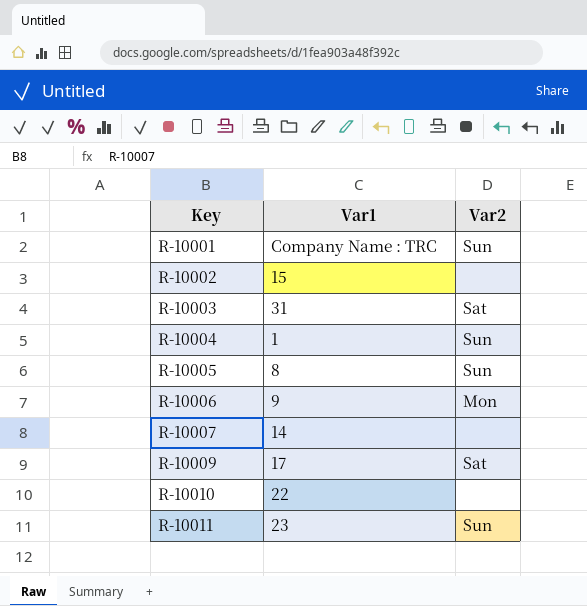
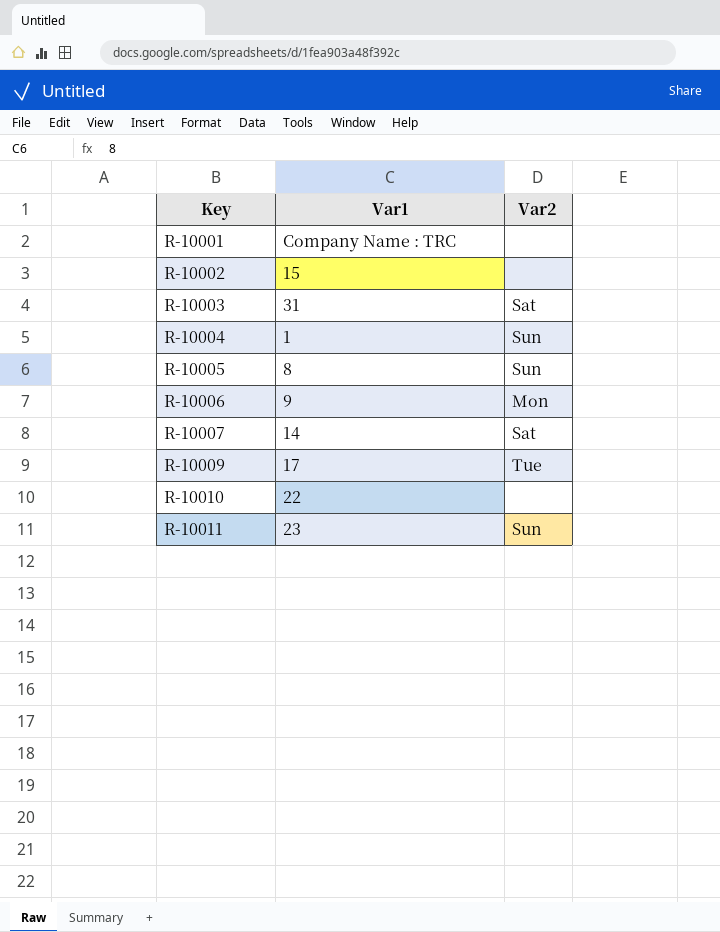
R-10001 | Var2: Sun -> none
R-10007 | Var2: none -> Sat
R-10009 | Var2: Sat -> Tue

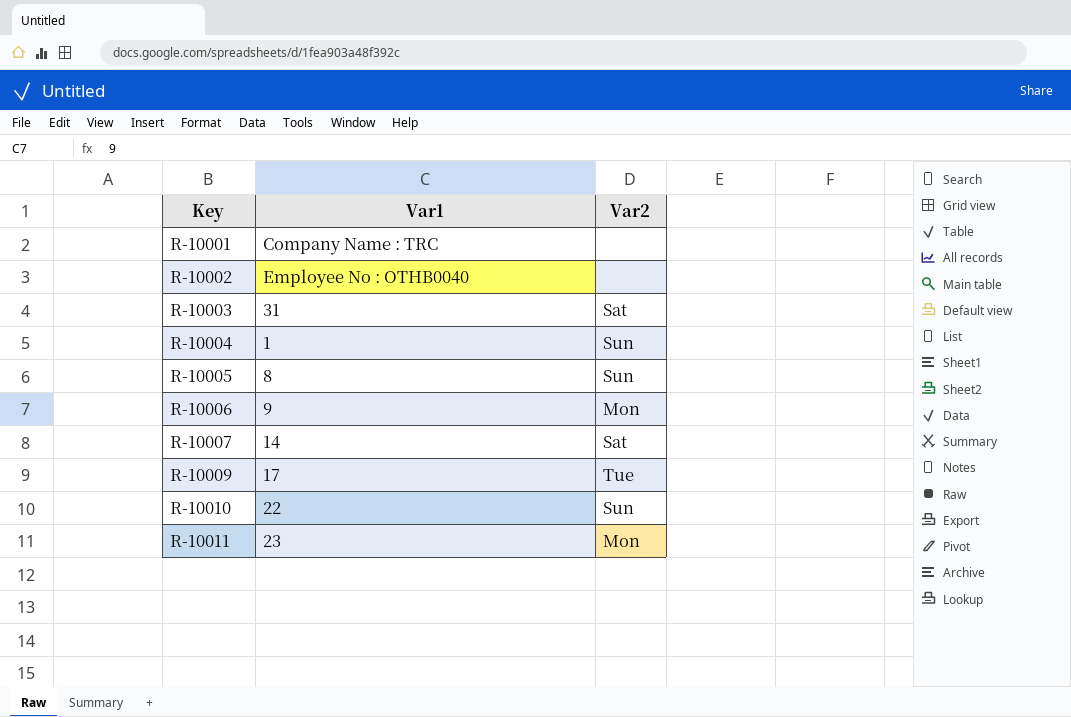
R-10002 | Var1: 15 -> Employee No : OTHB0040
R-10010 | Var2: none -> Sun
R-10011 | Var2: Sun -> Mon

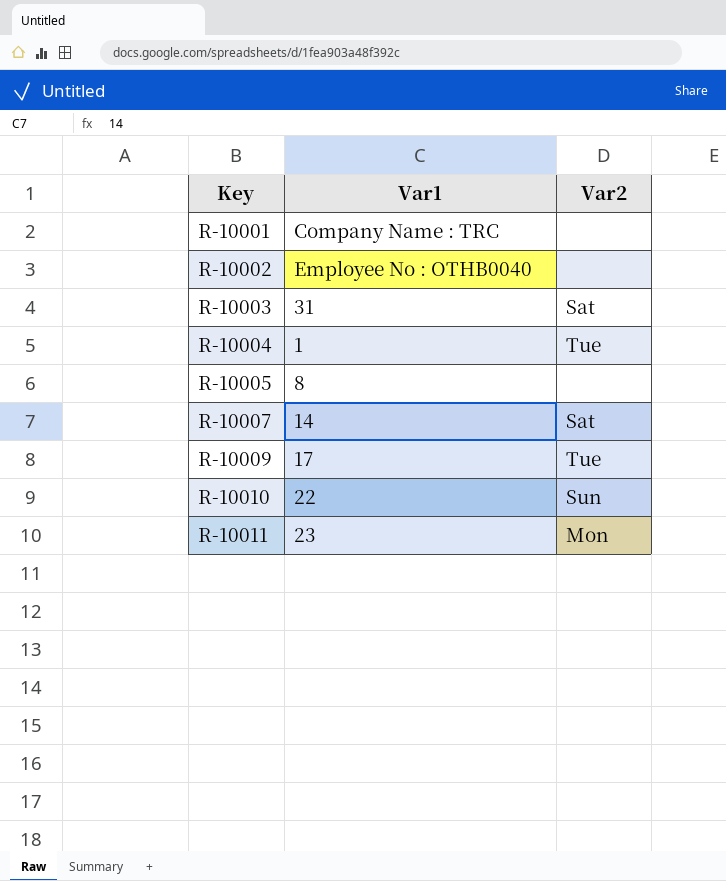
row R-10006: 9 | Mon -> none
R-10004 | Var2: Sun -> Tue
R-10005 | Var2: Sun -> none

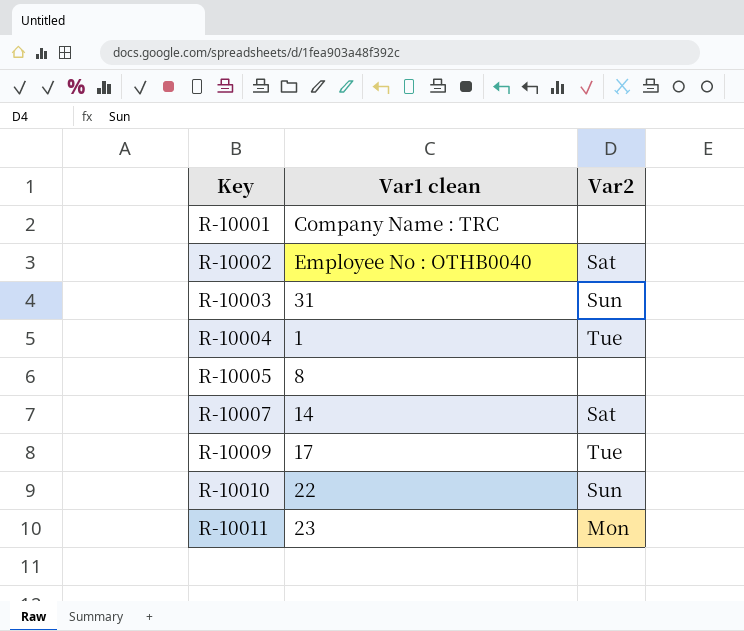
column name: Var1 -> Var1 clean
R-10002 | Var2: none -> Sat
R-10003 | Var2: Sat -> Sun

